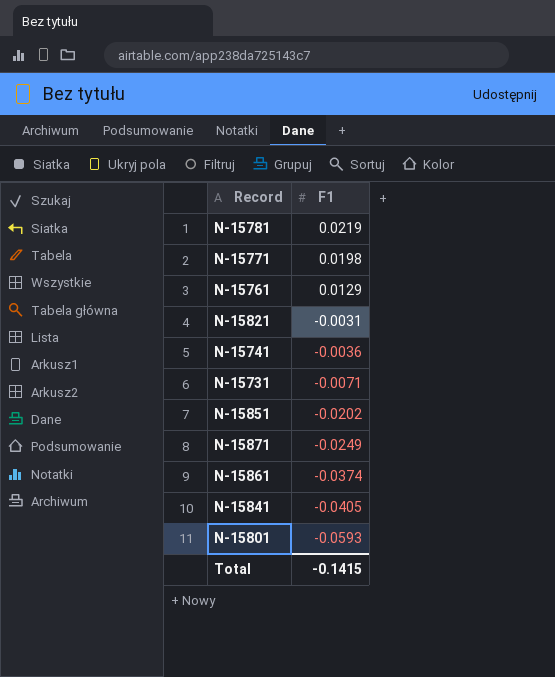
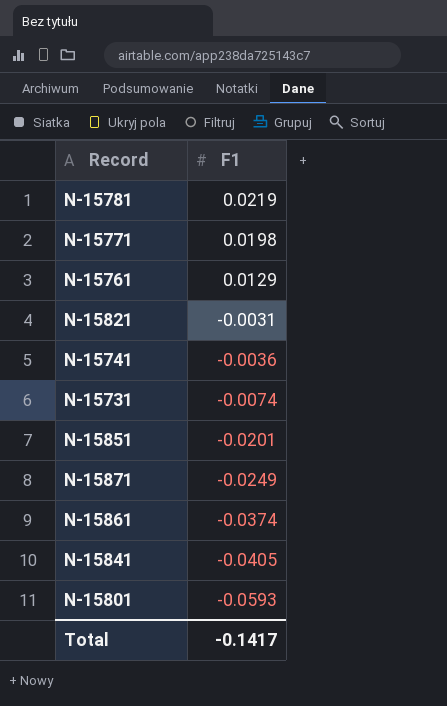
N-15731 | F1: -0.0071 -> -0.0074
N-15851 | F1: -0.0202 -> -0.0201
Total | F1: -0.1415 -> -0.1417

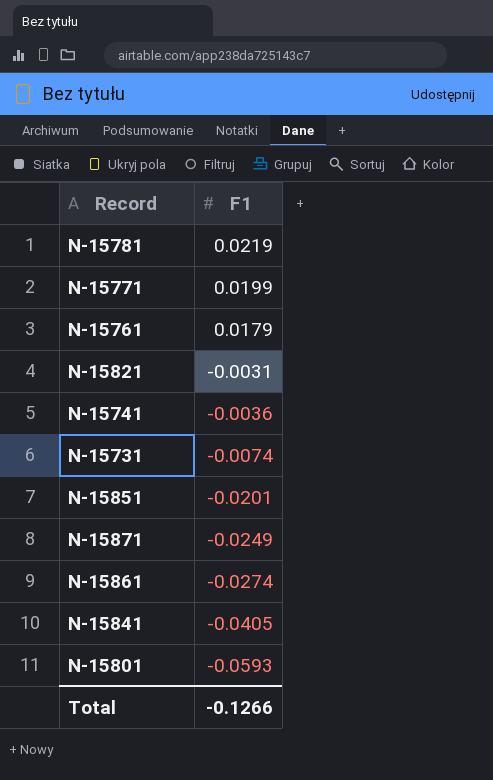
N-15771 | F1: 0.0198 -> 0.0199
N-15761 | F1: 0.0129 -> 0.0179
N-15861 | F1: -0.0374 -> -0.0274
Total | F1: -0.1417 -> -0.1266

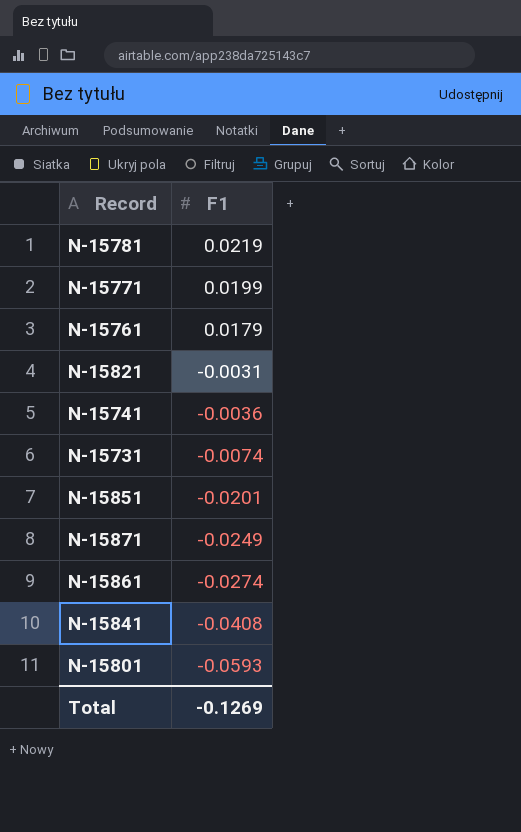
N-15841 | F1: -0.0405 -> -0.0408
Total | F1: -0.1266 -> -0.1269

